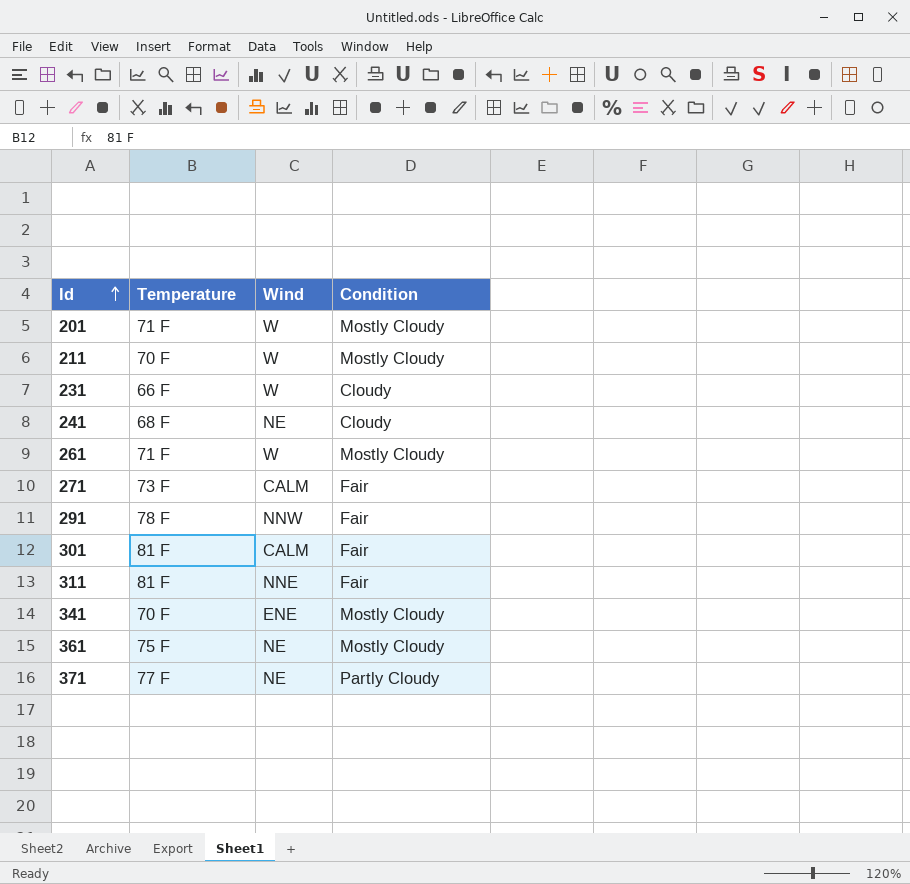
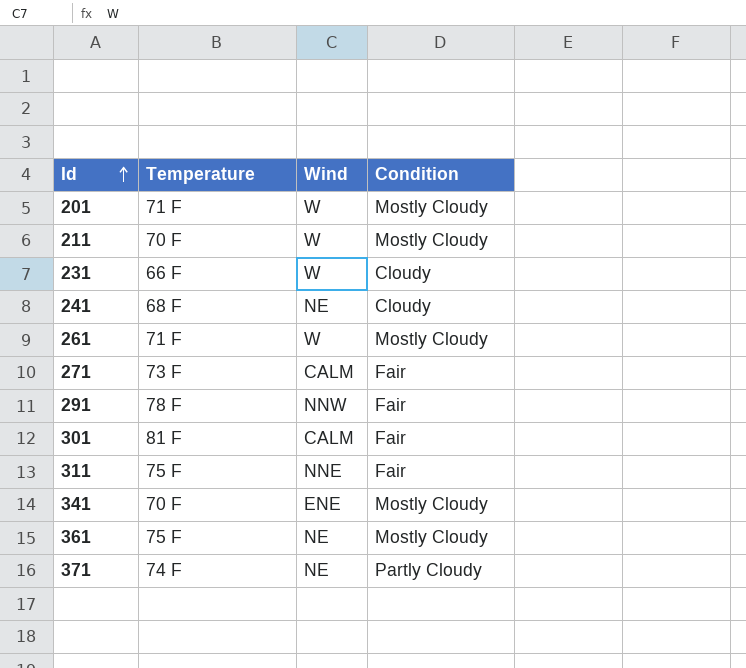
311 | Temperature: 81 F -> 75 F
371 | Temperature: 77 F -> 74 F

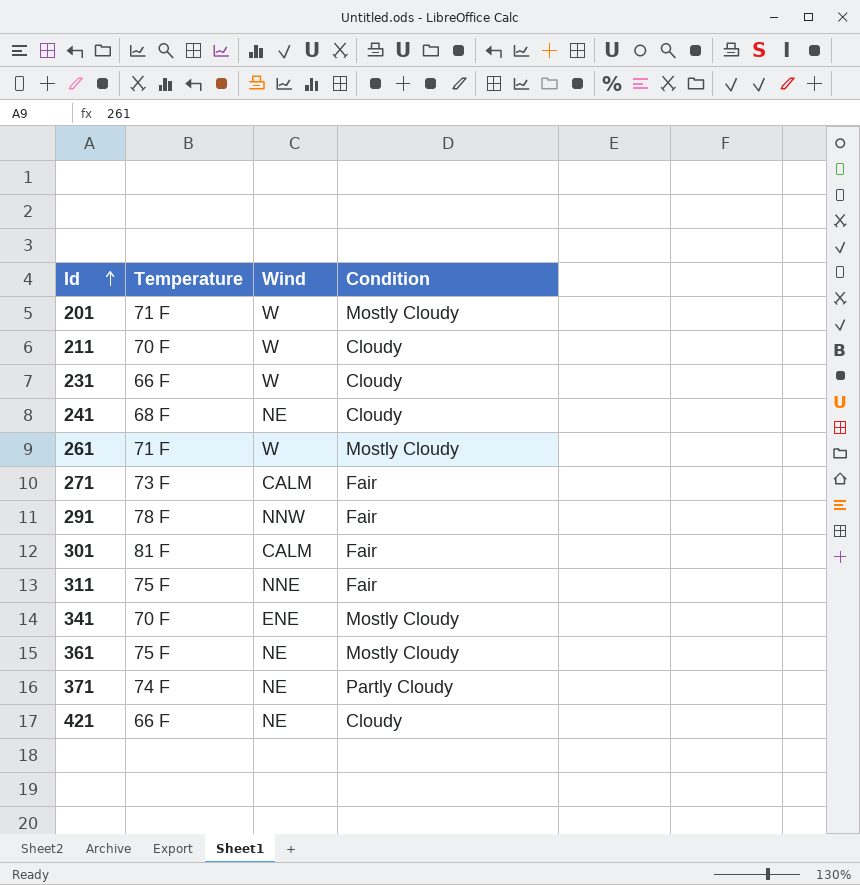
211 | Condition: Mostly Cloudy -> Cloudy
row 421: none -> 66 F | NE | Cloudy

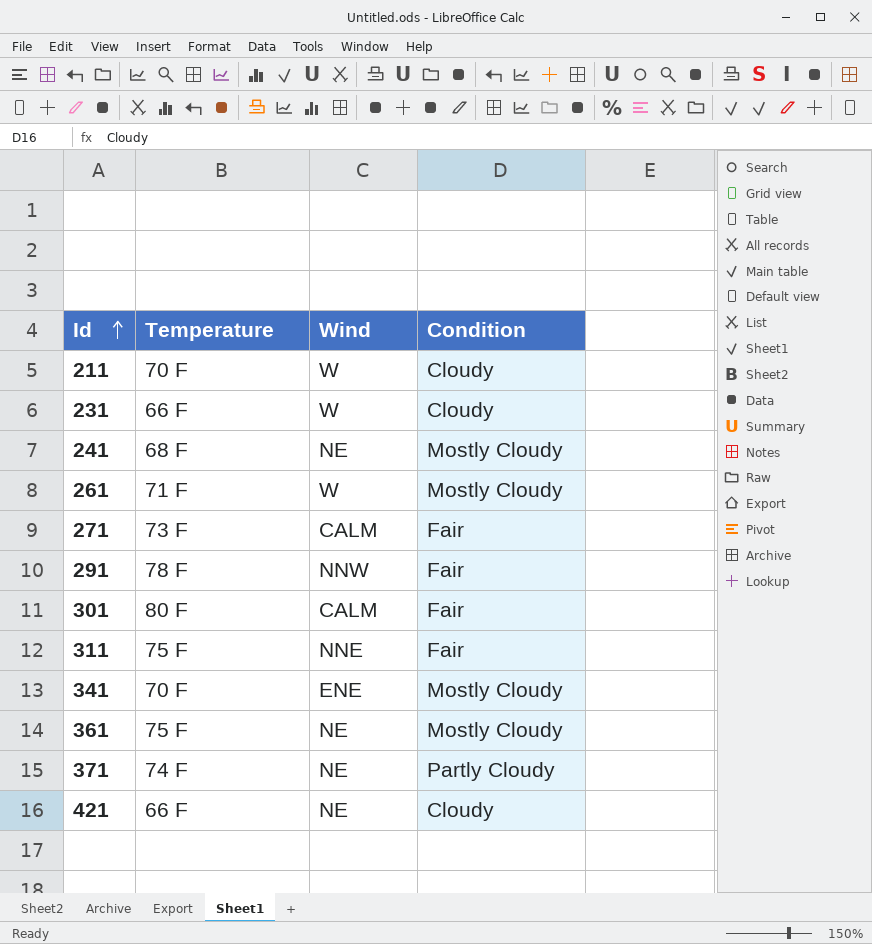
row 201: 71 F | W | Mostly Cloudy -> none
241 | Condition: Cloudy -> Mostly Cloudy
301 | Temperature: 81 F -> 80 F

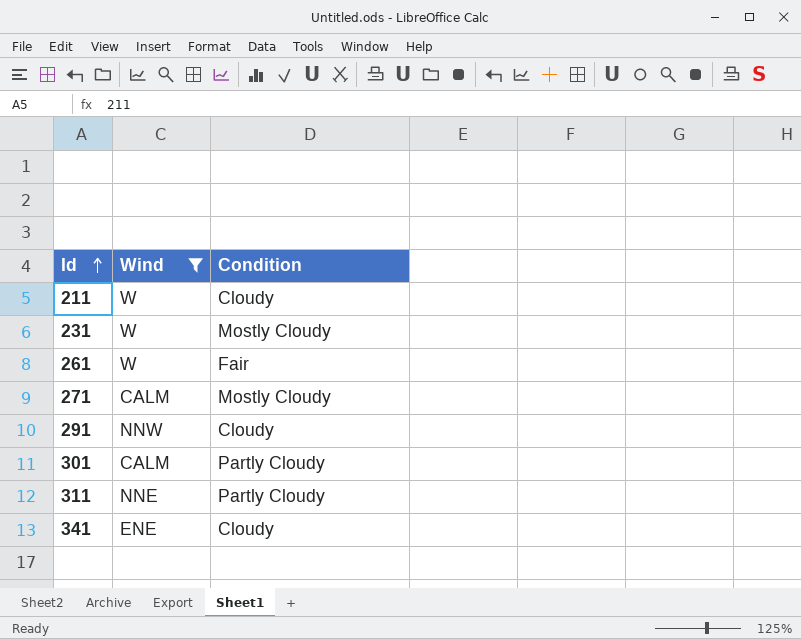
filter: none -> Wind != NE
column Temperature | position: 2 -> none
231 | Condition: Cloudy -> Mostly Cloudy
261 | Condition: Mostly Cloudy -> Fair
271 | Condition: Fair -> Mostly Cloudy
291 | Condition: Fair -> Cloudy
301 | Condition: Fair -> Partly Cloudy
311 | Condition: Fair -> Partly Cloudy
341 | Condition: Mostly Cloudy -> Cloudy

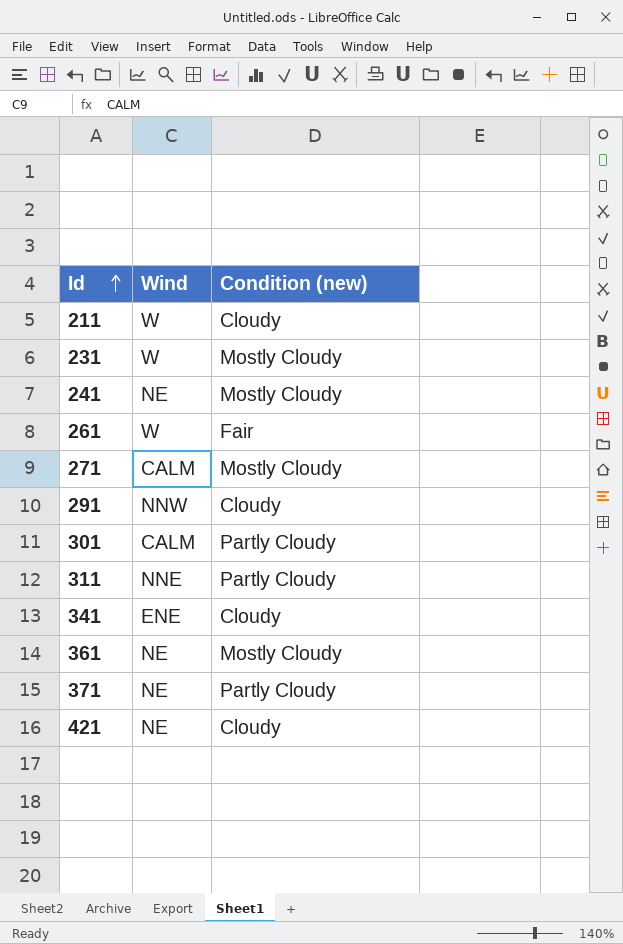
filter: Wind != NE -> none
column name: Condition -> Condition (new)

